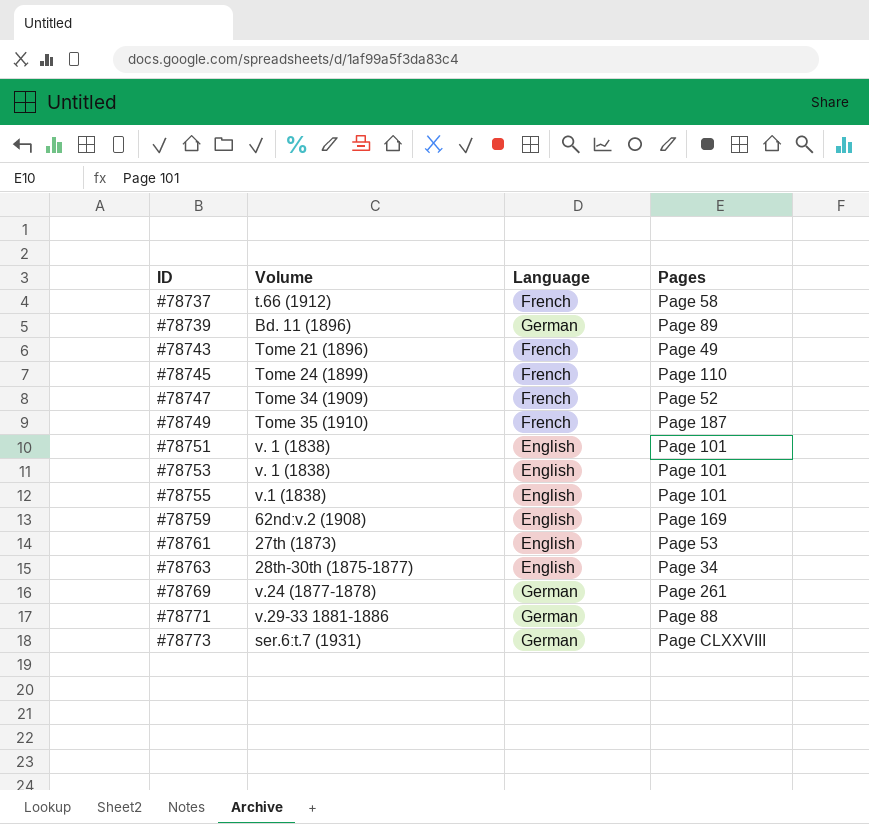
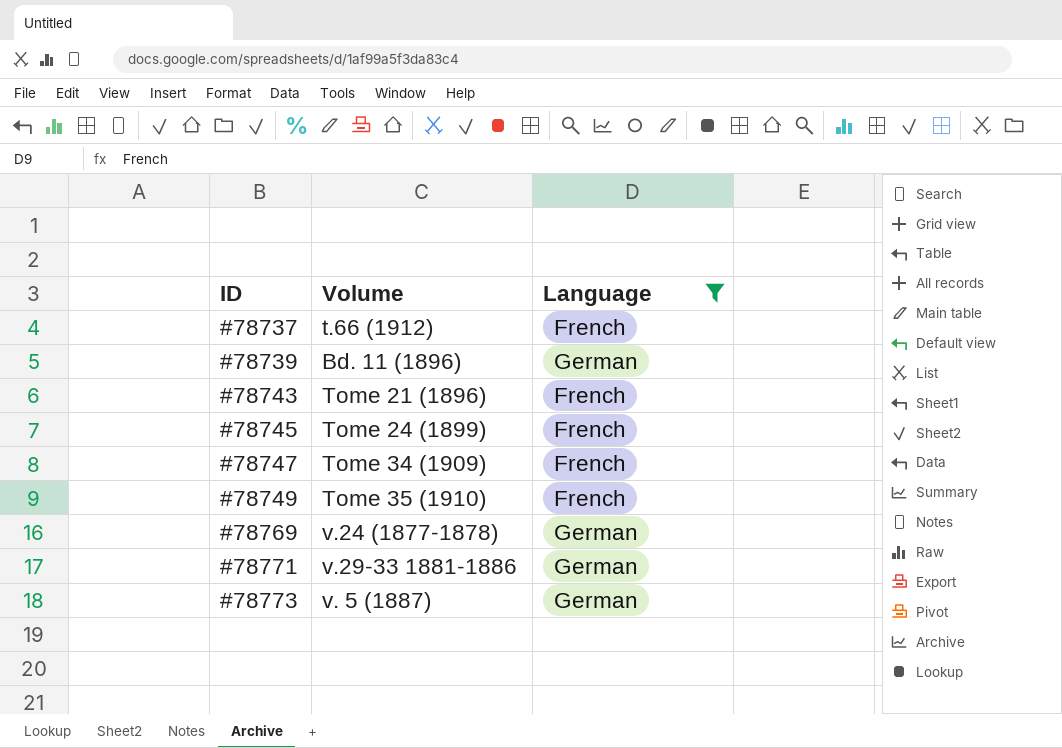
filter: none -> Language != English
column Pages | position: 4 -> none
#78773 | Volume: ser.6:t.7 (1931) -> v. 5 (1887)

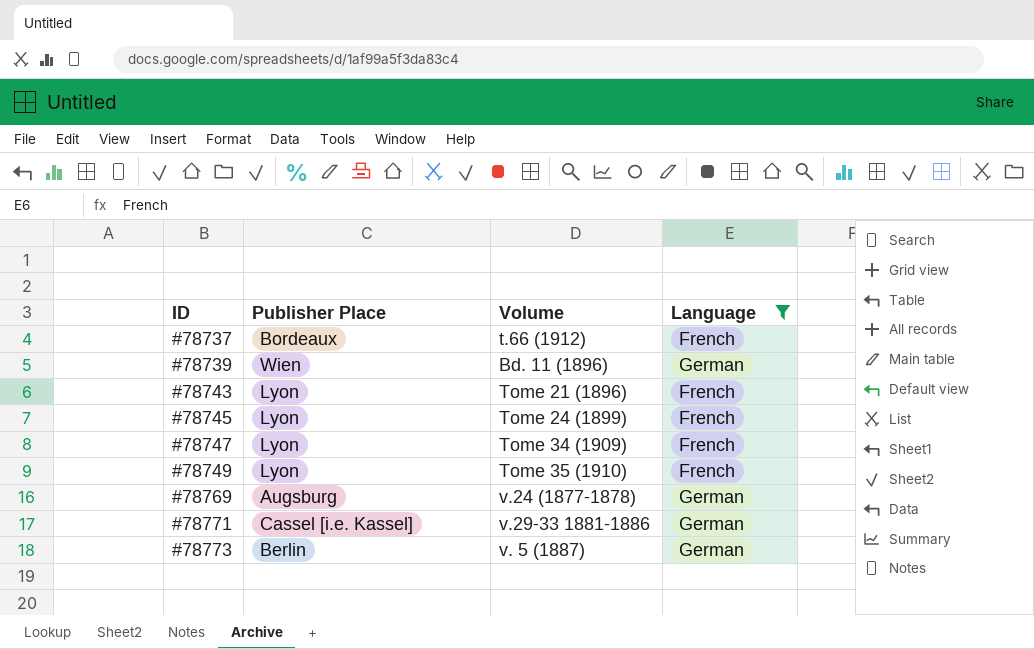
column Publisher Place | position: none -> 2

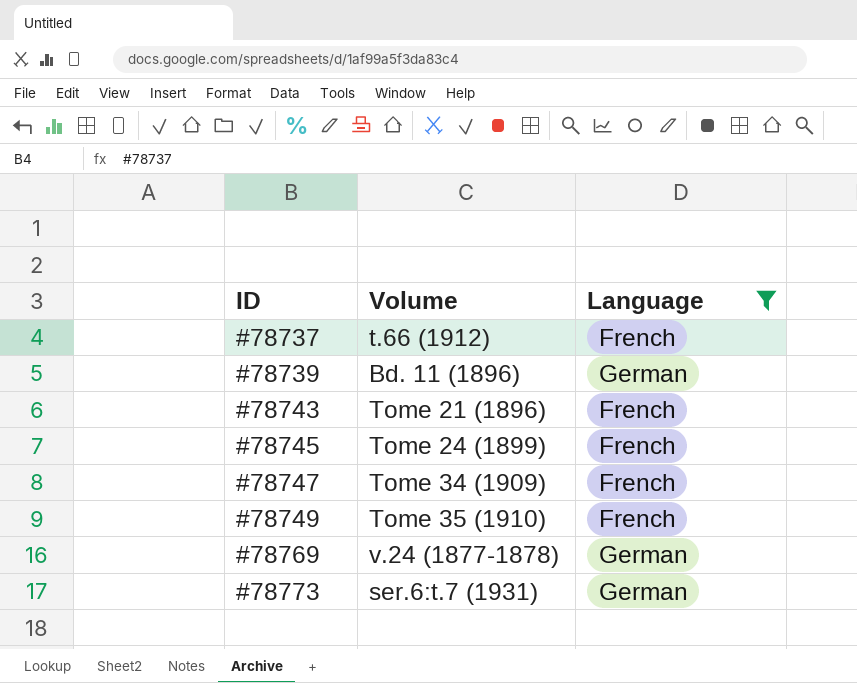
column Publisher Place | position: 2 -> none
row #78771: Cassel [i.e. Kassel] | v.29-33 1881-1886 | German -> none
#78773 | Volume: v. 5 (1887) -> ser.6:t.7 (1931)

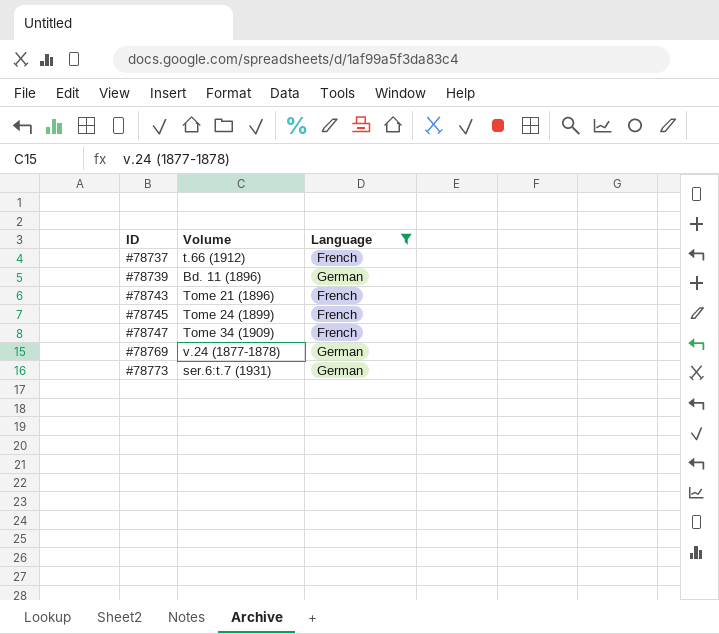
row #78749: Tome 35 (1910) | French -> none

